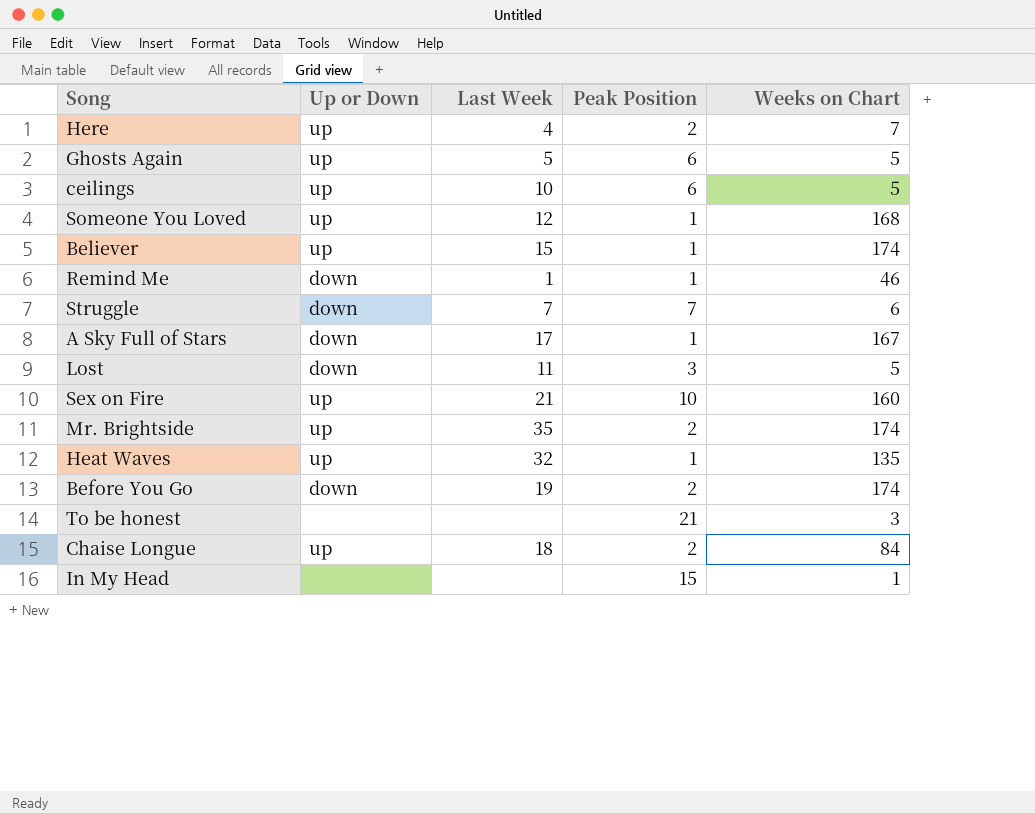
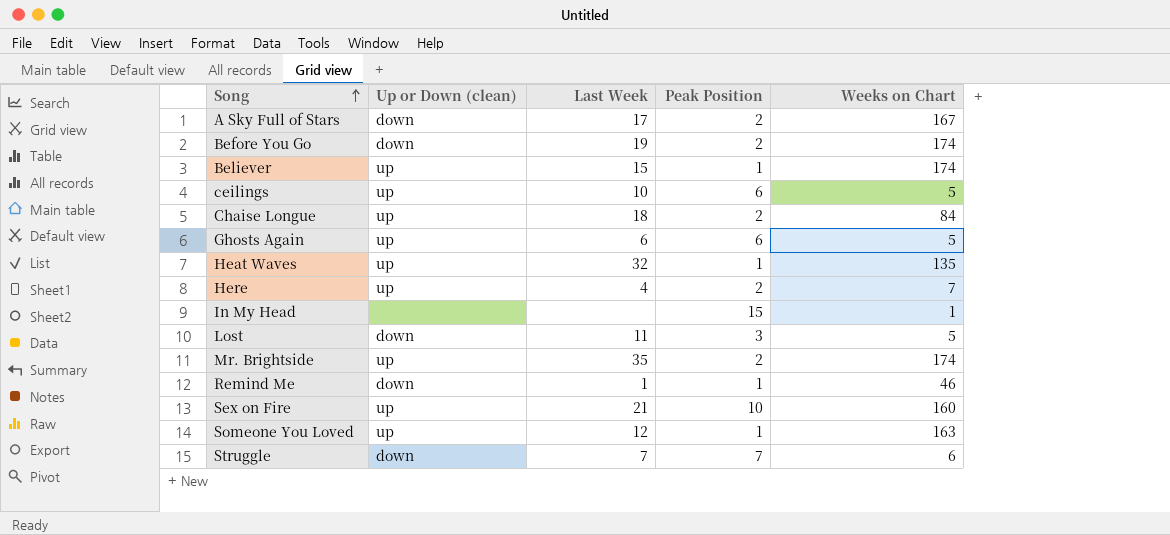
row order: none -> Song ascending
column name: Up or Down -> Up or Down (clean)
row To be honest: none | none | 21 | 3 -> none
A Sky Full of Stars | Peak Position: 1 -> 2
Ghosts Again | Last Week: 5 -> 6
Someone You Loved | Weeks on Chart: 168 -> 163

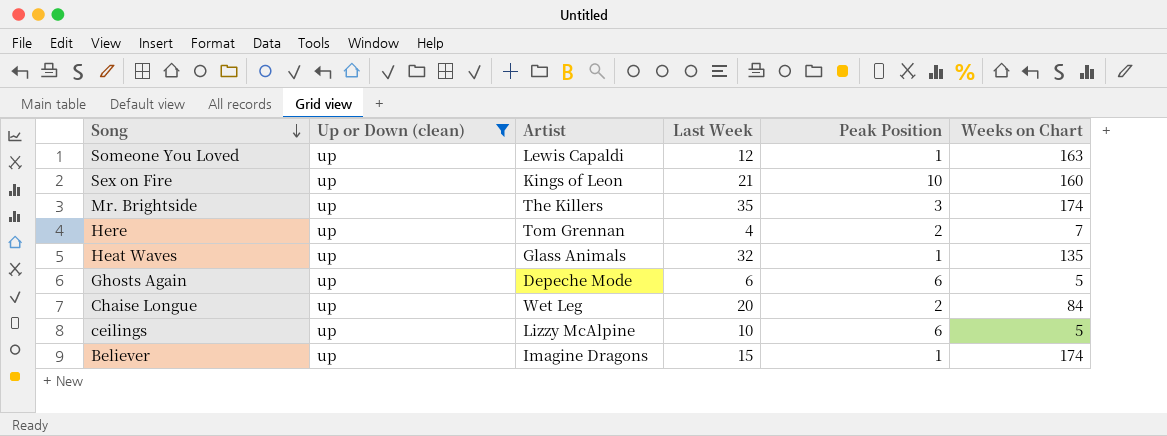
filter: none -> Up or Down (clean) = up
row order: Song ascending -> Song descending
column Artist | position: none -> 3
Mr. Brightside | Peak Position: 2 -> 3
Chaise Longue | Last Week: 18 -> 20

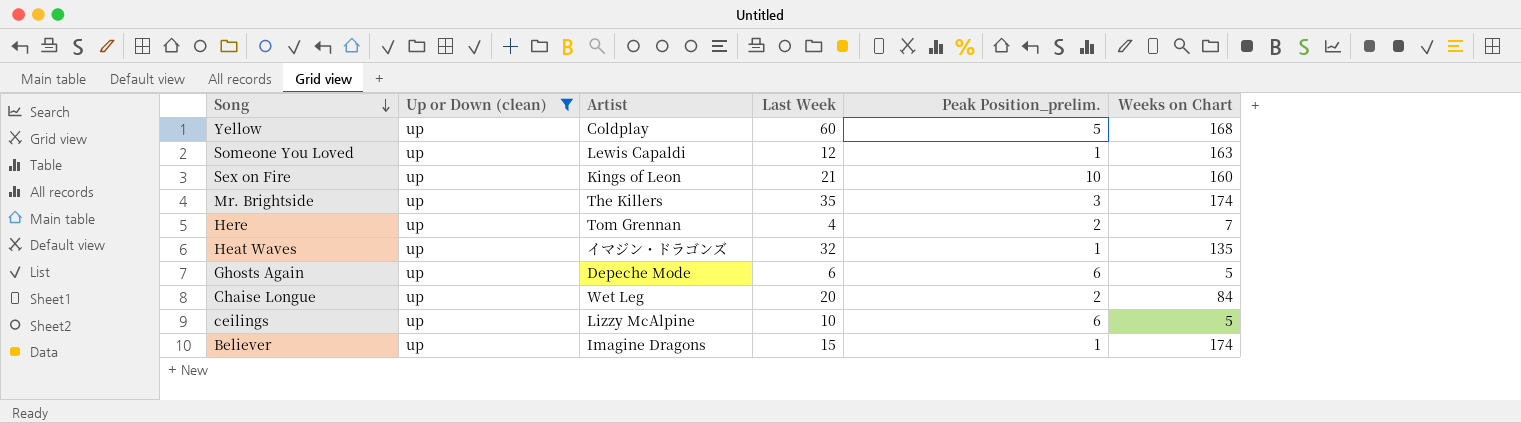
column name: Peak Position -> Peak Position_prelim.
row Yellow: none -> up | Coldplay | 60 | 5 | 168
Heat Waves | Artist: Glass Animals -> イマジン・ドラゴンズ

